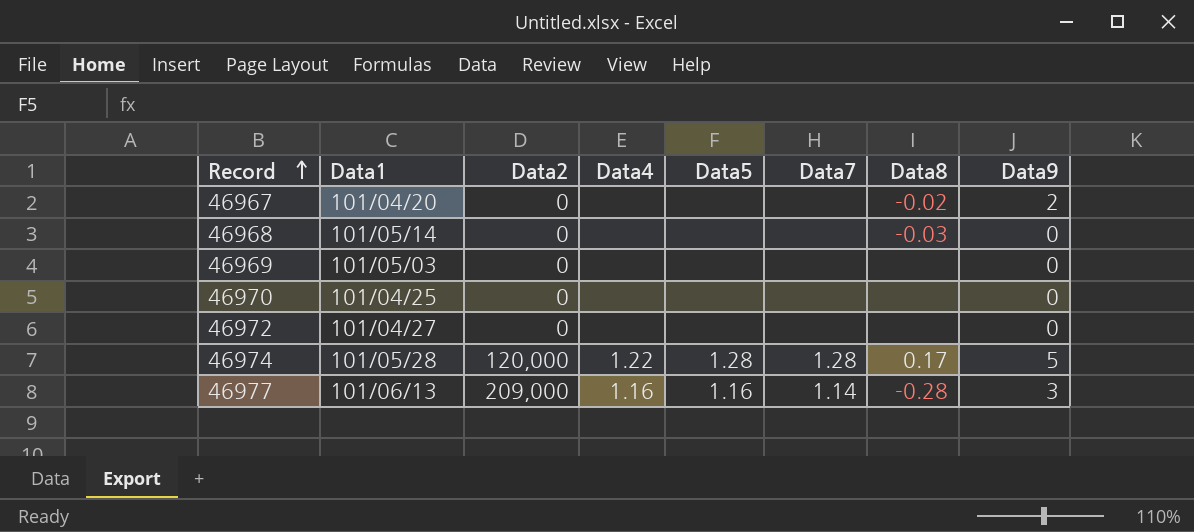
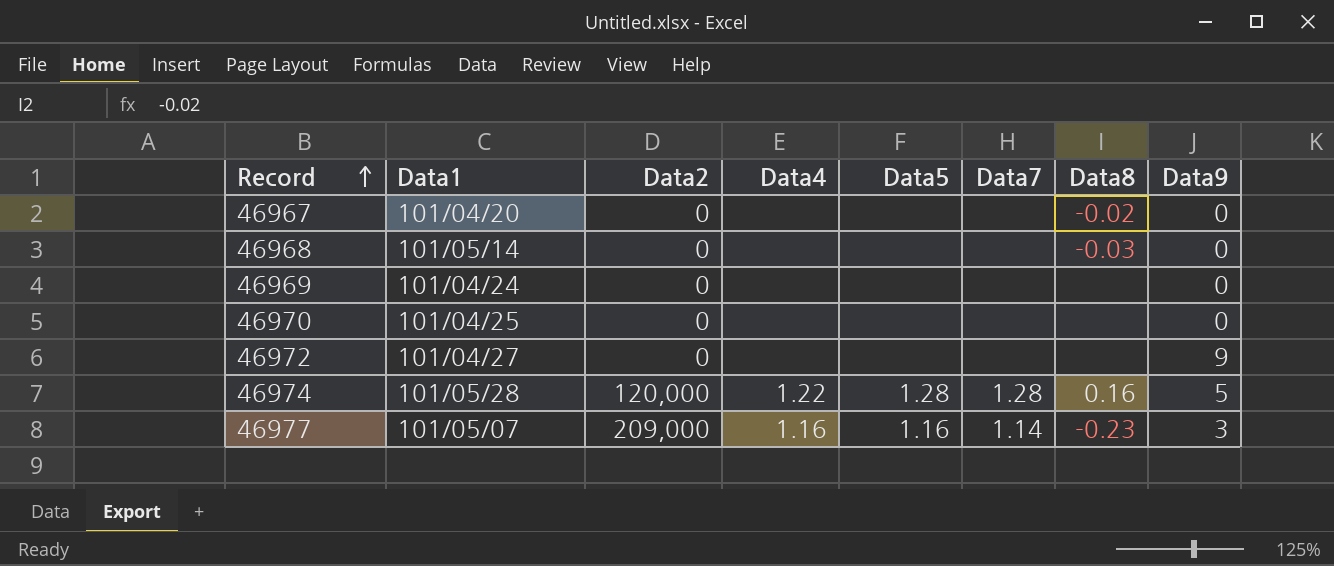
46967 | Data9: 2 -> 0
46969 | Data1: 101/05/03 -> 101/04/24
46972 | Data9: 0 -> 9
46974 | Data8: 0.17 -> 0.16
46977 | Data1: 101/06/13 -> 101/05/07
46977 | Data8: -0.28 -> -0.23

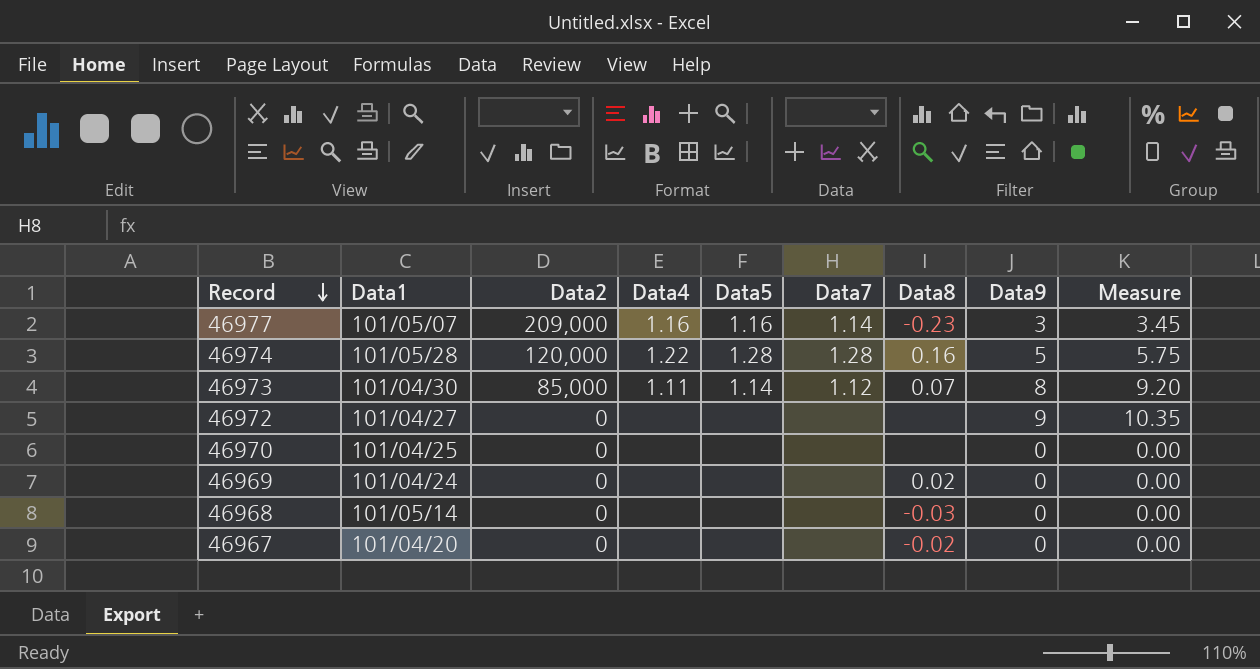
row order: Record ascending -> Record descending
column Measure | formula: none -> [Data9] * 1.15
row 46973: none -> 101/04/30 | 85,000 | 1.11 | 1.14 | 1.12 | 0.07 | 8 | 9.20
46969 | Data8: none -> 0.02

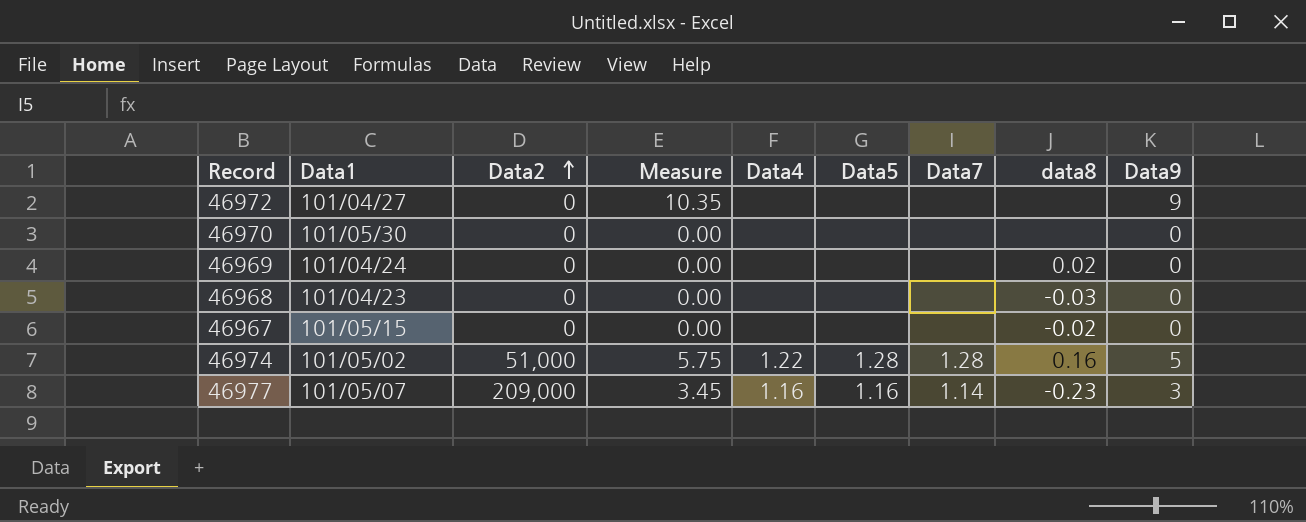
row order: Record descending -> Data2 ascending
column Measure | position: 9 -> 4
column name: Data8 -> data8
row 46973: 101/04/30 | 85,000 | 1.11 | 1.14 | 1.12 | 0.07 | 8 | 9.20 -> none
46970 | Data1: 101/04/25 -> 101/05/30
46968 | Data1: 101/05/14 -> 101/04/23
46967 | Data1: 101/04/20 -> 101/05/15
46974 | Data1: 101/05/28 -> 101/05/02
46974 | Data2: 120,000 -> 51,000

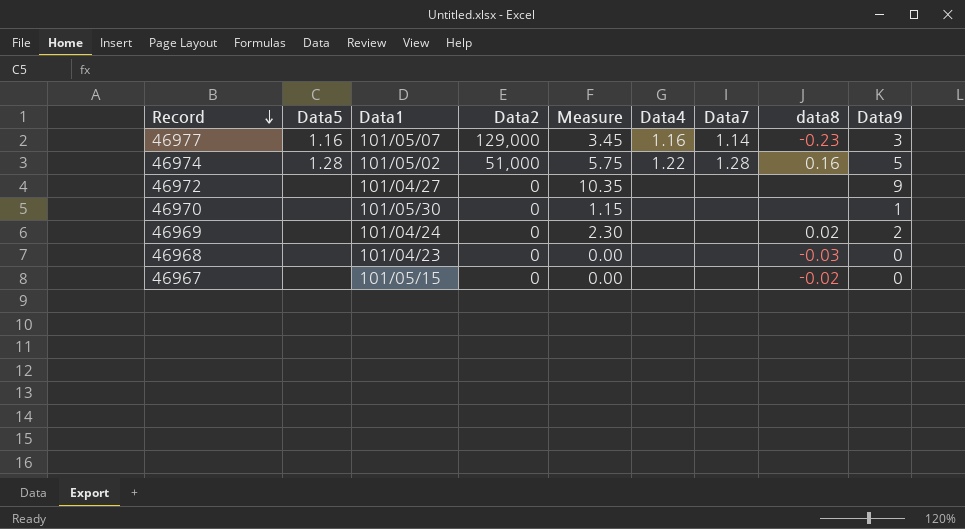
row order: Data2 ascending -> Record descending
column Data5 | position: 6 -> 2
46977 | Data2: 209,000 -> 129,000
46970 | Measure: 0.00 -> 1.15
46970 | Data9: 0 -> 1
46969 | Measure: 0.00 -> 2.30
46969 | Data9: 0 -> 2

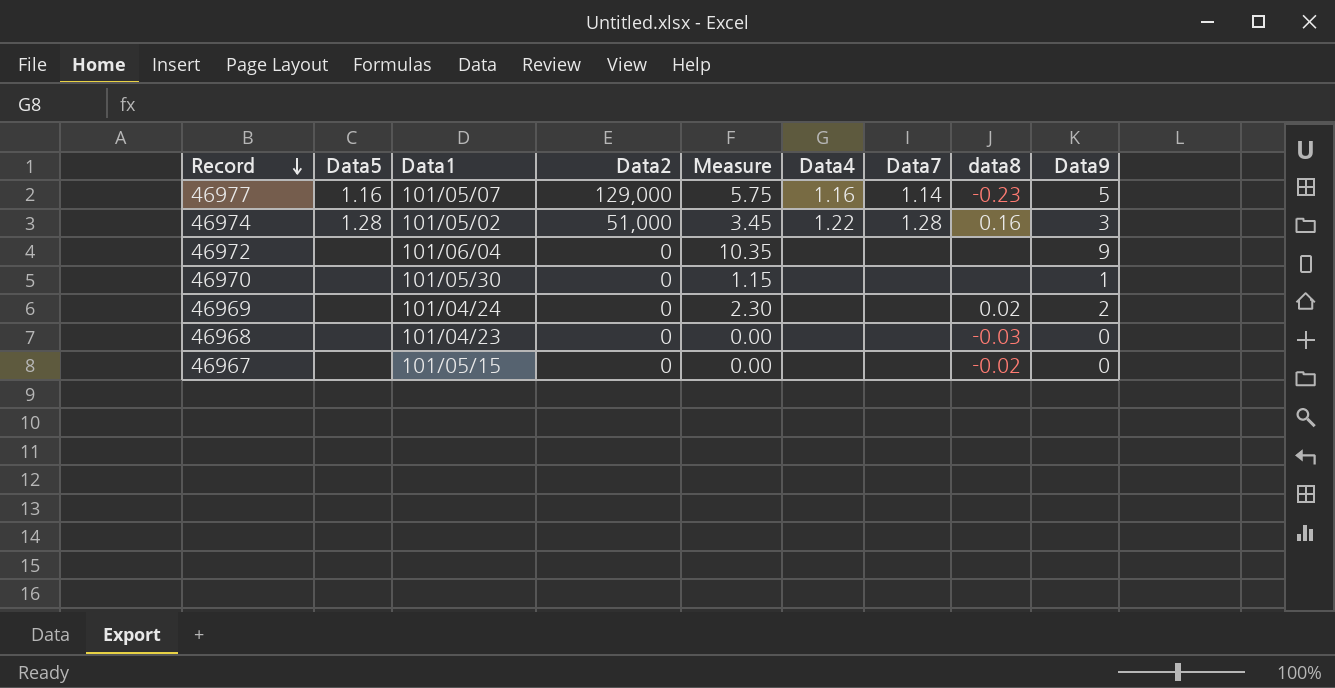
46977 | Measure: 3.45 -> 5.75
46977 | Data9: 3 -> 5
46974 | Measure: 5.75 -> 3.45
46974 | Data9: 5 -> 3
46972 | Data1: 101/04/27 -> 101/06/04

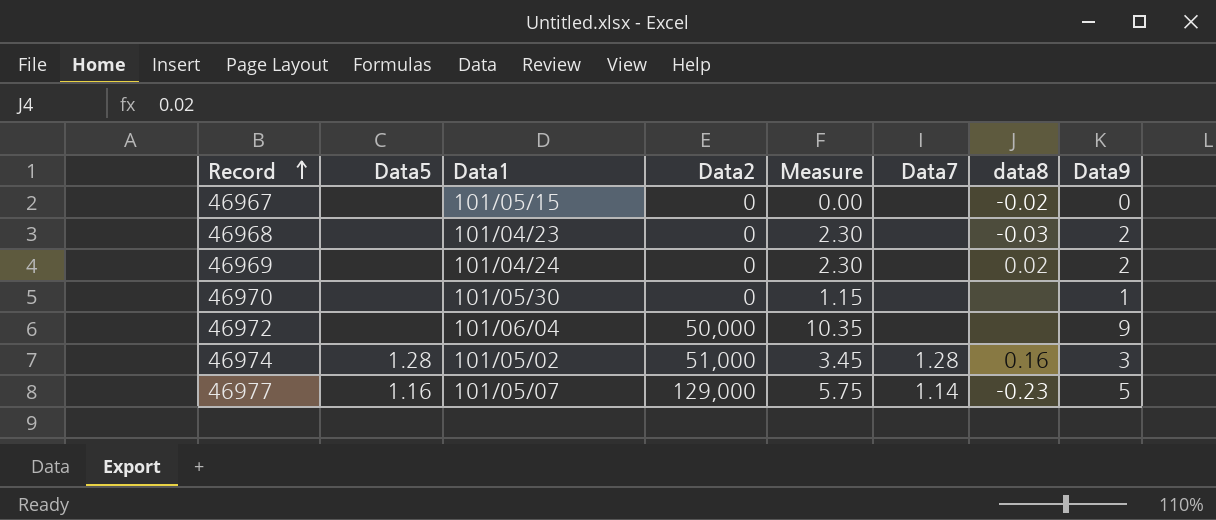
row order: Record descending -> Record ascending
column Data4 | position: 6 -> none
46968 | Measure: 0.00 -> 2.30
46968 | Data9: 0 -> 2
46972 | Data2: 0 -> 50,000

